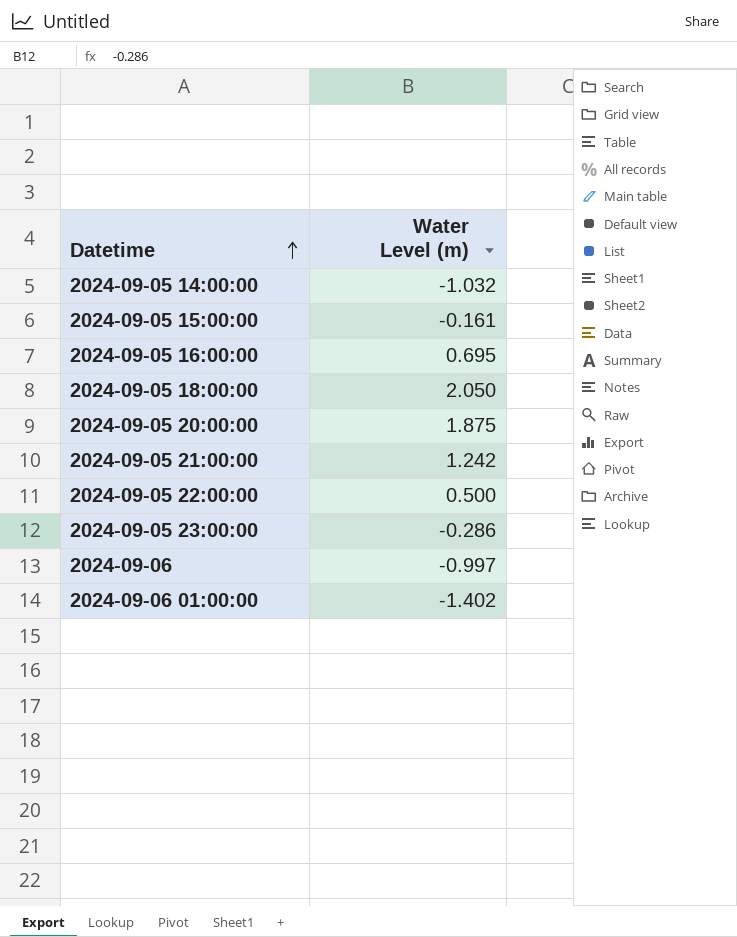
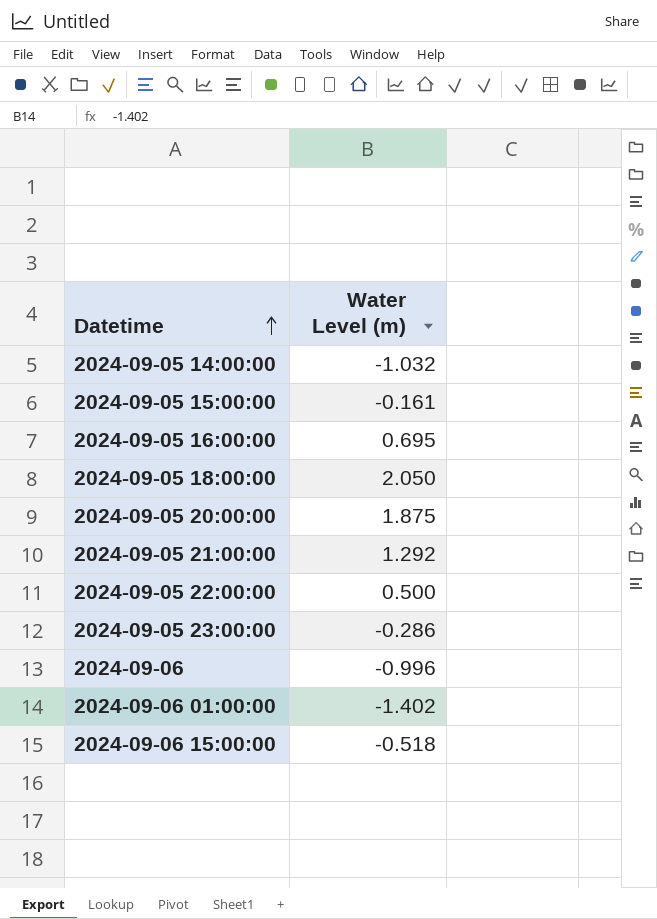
2024-09-05 21:00:00 | Water Level (m): 1.242 -> 1.292
2024-09-06 | Water Level (m): -0.997 -> -0.996
row 2024-09-06 15:00:00: none -> -0.518

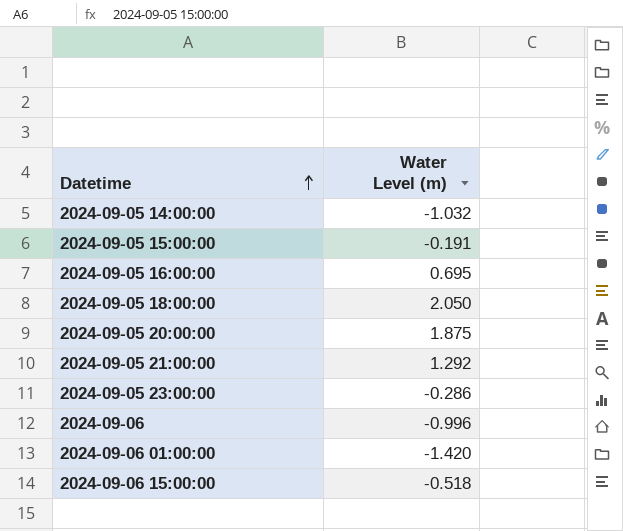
row 2024-09-05 22:00:00: 0.500 -> none
2024-09-05 15:00:00 | Water Level (m): -0.161 -> -0.191
2024-09-06 01:00:00 | Water Level (m): -1.402 -> -1.420

